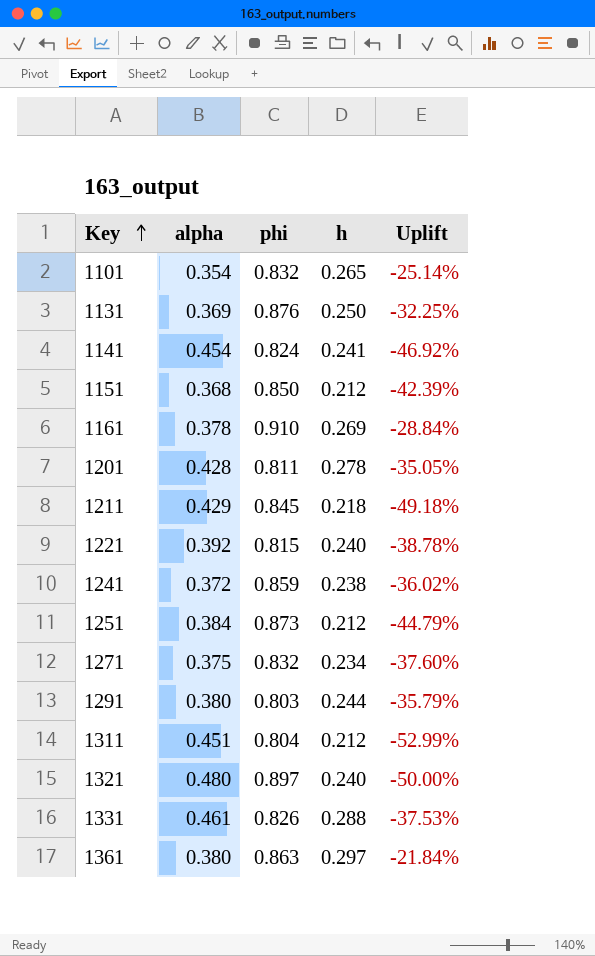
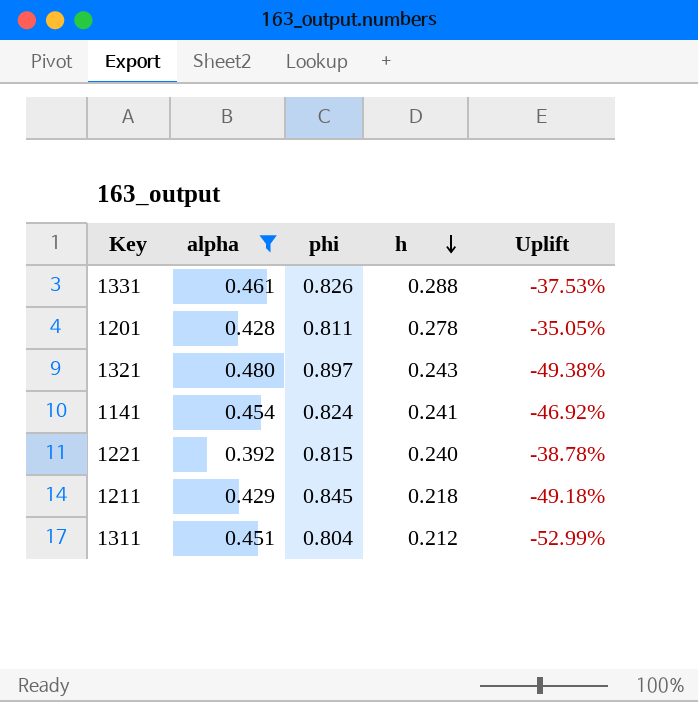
filter: none -> alpha >= 0.392
row order: Key ascending -> h descending
1321 | h: 0.240 -> 0.243
1321 | Uplift: -50.00% -> -49.38%

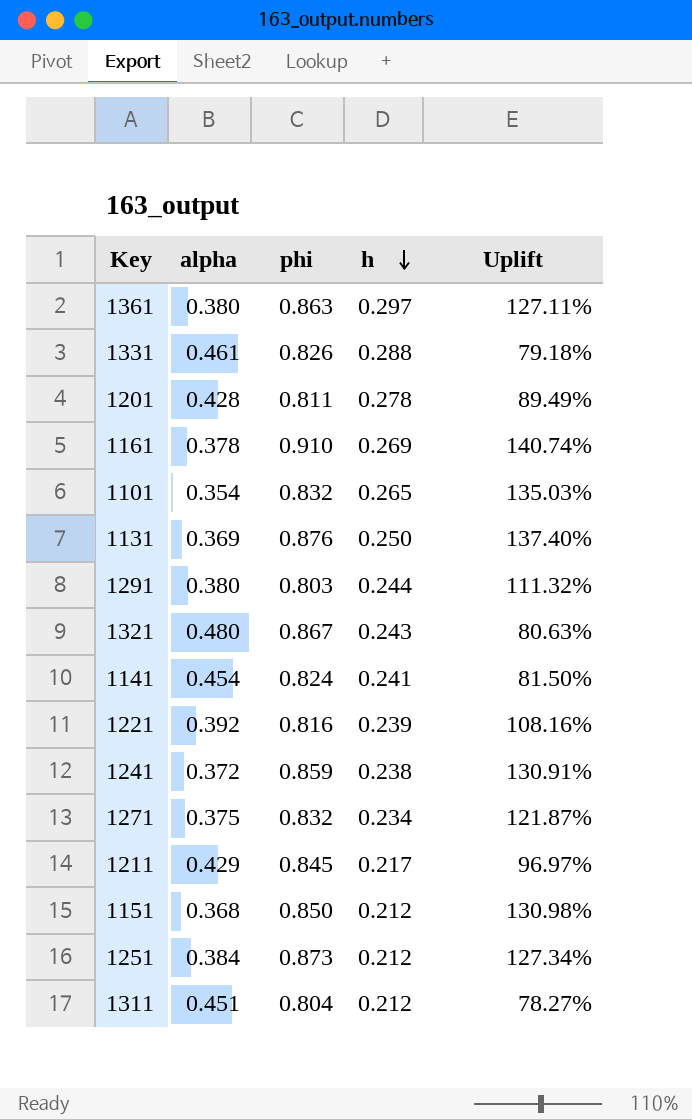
filter: alpha >= 0.392 -> none
column Uplift | formula: ([h] - [alpha]) / [alpha] -> ([phi] - [alpha]) / [alpha]
1321 | phi: 0.897 -> 0.867
1221 | phi: 0.815 -> 0.816
1221 | h: 0.240 -> 0.239
1211 | h: 0.218 -> 0.217

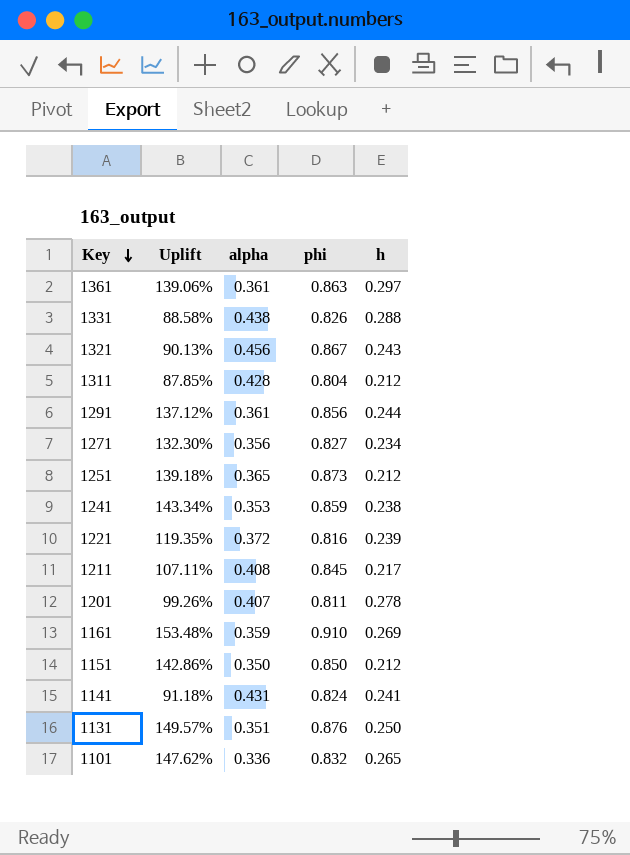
row order: h descending -> Key descending
column Uplift | position: 5 -> 2
1361 | Uplift: 127.11% -> 139.06%
1361 | alpha: 0.380 -> 0.361
1331 | Uplift: 79.18% -> 88.58%
1331 | alpha: 0.461 -> 0.438
1321 | Uplift: 80.63% -> 90.13%
1321 | alpha: 0.480 -> 0.456
1311 | Uplift: 78.27% -> 87.85%
1311 | alpha: 0.451 -> 0.428
1291 | Uplift: 111.32% -> 137.12%
1291 | alpha: 0.380 -> 0.361
1291 | phi: 0.803 -> 0.856
1271 | Uplift: 121.87% -> 132.30%
1271 | alpha: 0.375 -> 0.356
1271 | phi: 0.832 -> 0.827
1251 | Uplift: 127.34% -> 139.18%
1251 | alpha: 0.384 -> 0.365
1241 | Uplift: 130.91% -> 143.34%
1241 | alpha: 0.372 -> 0.353
1221 | Uplift: 108.16% -> 119.35%
1221 | alpha: 0.392 -> 0.372
1211 | Uplift: 96.97% -> 107.11%
1211 | alpha: 0.429 -> 0.408
1201 | Uplift: 89.49% -> 99.26%
1201 | alpha: 0.428 -> 0.407
1161 | Uplift: 140.74% -> 153.48%
1161 | alpha: 0.378 -> 0.359
1151 | Uplift: 130.98% -> 142.86%
1151 | alpha: 0.368 -> 0.350
1141 | Uplift: 81.50% -> 91.18%
1141 | alpha: 0.454 -> 0.431
1131 | Uplift: 137.40% -> 149.57%
1131 | alpha: 0.369 -> 0.351
1101 | Uplift: 135.03% -> 147.62%
1101 | alpha: 0.354 -> 0.336

